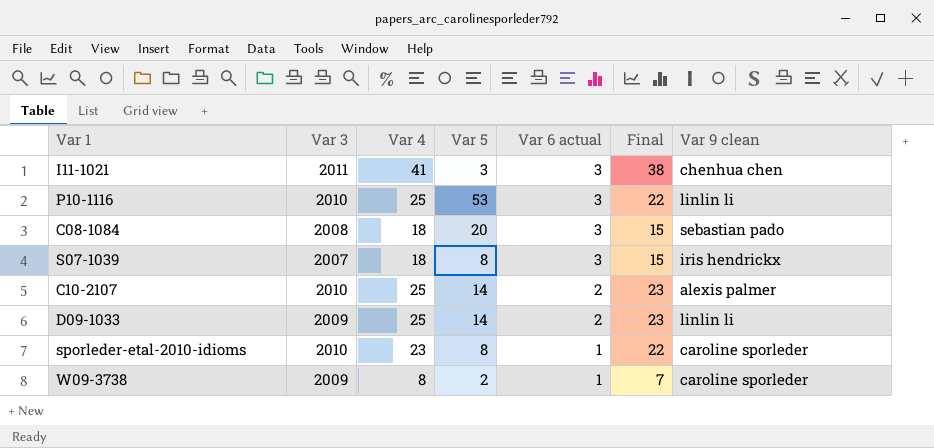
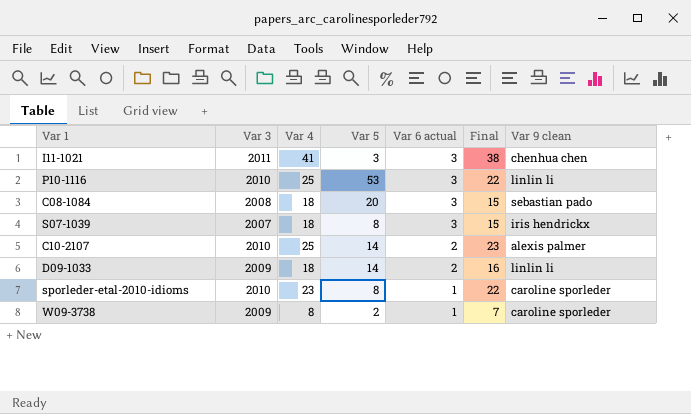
D09-1033 | Var 4: 25 -> 18
D09-1033 | Final: 23 -> 16

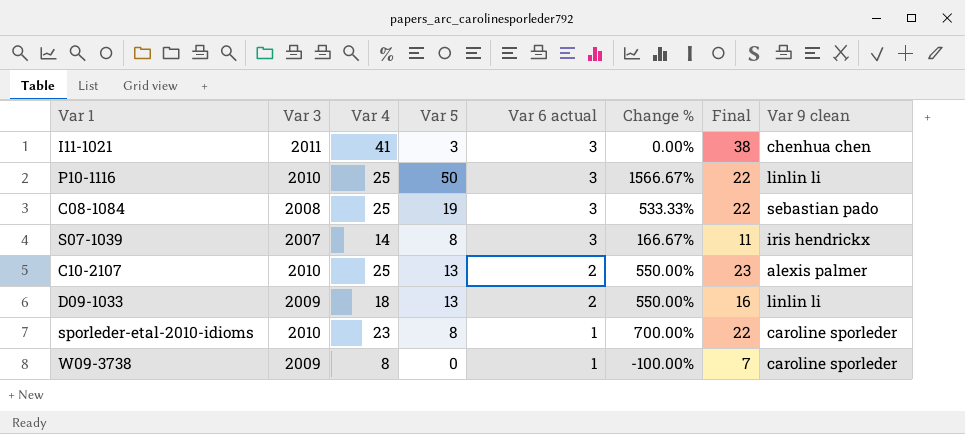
column Change % | formula: none -> ([Var 5] - [Var 6 actual]) / [Var 6 actual]
P10-1116 | Var 5: 53 -> 50
C08-1084 | Var 4: 18 -> 25
C08-1084 | Var 5: 20 -> 19
C08-1084 | Final: 15 -> 22
S07-1039 | Var 4: 18 -> 14
S07-1039 | Final: 15 -> 11
C10-2107 | Var 5: 14 -> 13
D09-1033 | Var 5: 14 -> 13
W09-3738 | Var 5: 2 -> 0

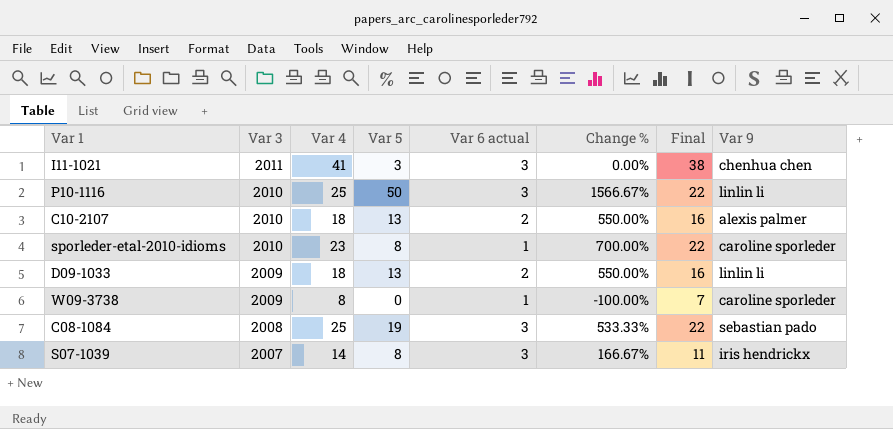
row order: Var 6 actual descending -> Var 3 descending
column name: Var 9 clean -> Var 9
C10-2107 | Var 4: 25 -> 18
C10-2107 | Final: 23 -> 16

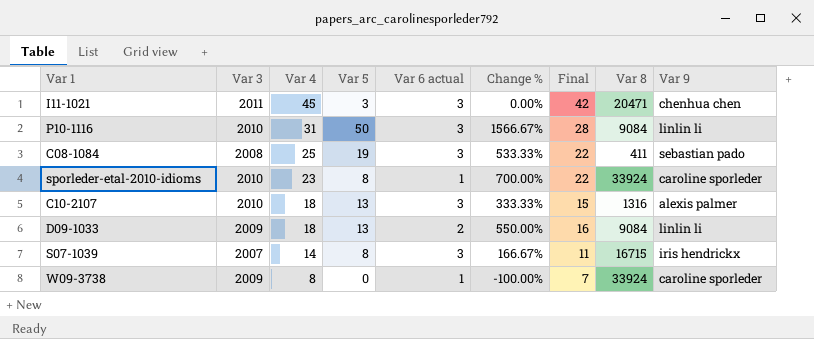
row order: Var 3 descending -> Var 4 descending
column Var 8 | position: none -> 8
I11-1021 | Var 4: 41 -> 45
I11-1021 | Final: 38 -> 42
P10-1116 | Var 4: 25 -> 31
P10-1116 | Final: 22 -> 28
C10-2107 | Var 6 actual: 2 -> 3
C10-2107 | Change %: 550.00% -> 333.33%
C10-2107 | Final: 16 -> 15

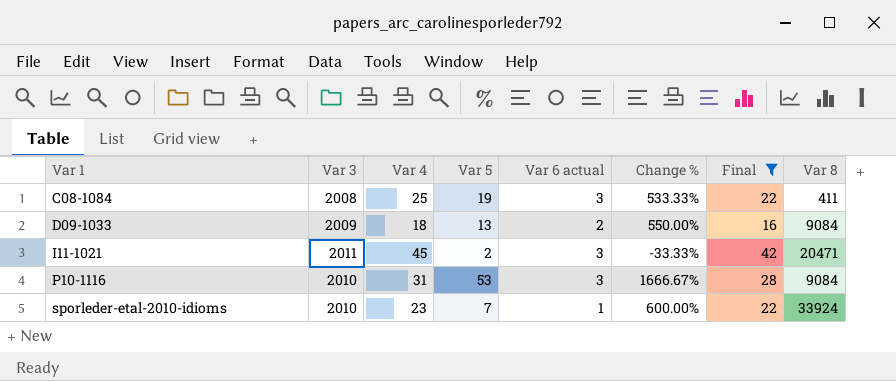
filter: none -> Final >= 16
row order: Var 4 descending -> Var 1 ascending
column Var 9 | position: 9 -> none
I11-1021 | Var 5: 3 -> 2
I11-1021 | Change %: 0.00% -> -33.33%
P10-1116 | Var 5: 50 -> 53
P10-1116 | Change %: 1566.67% -> 1666.67%
sporleder-etal-2010-idioms | Var 5: 8 -> 7
sporleder-etal-2010-idioms | Change %: 700.00% -> 600.00%

